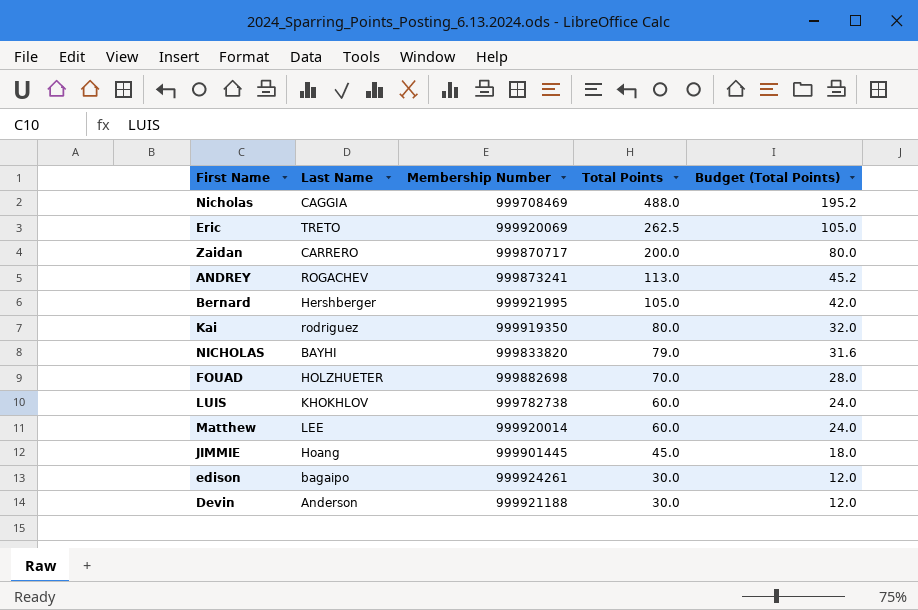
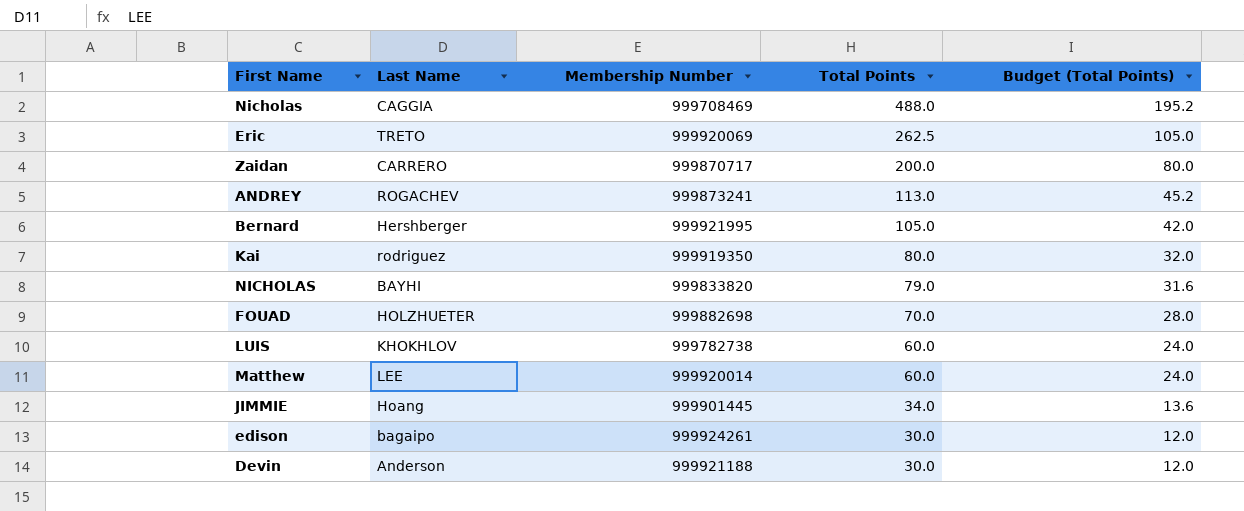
JIMMIE | Total Points: 45.0 -> 34.0
JIMMIE | Budget (Total Points): 18.0 -> 13.6

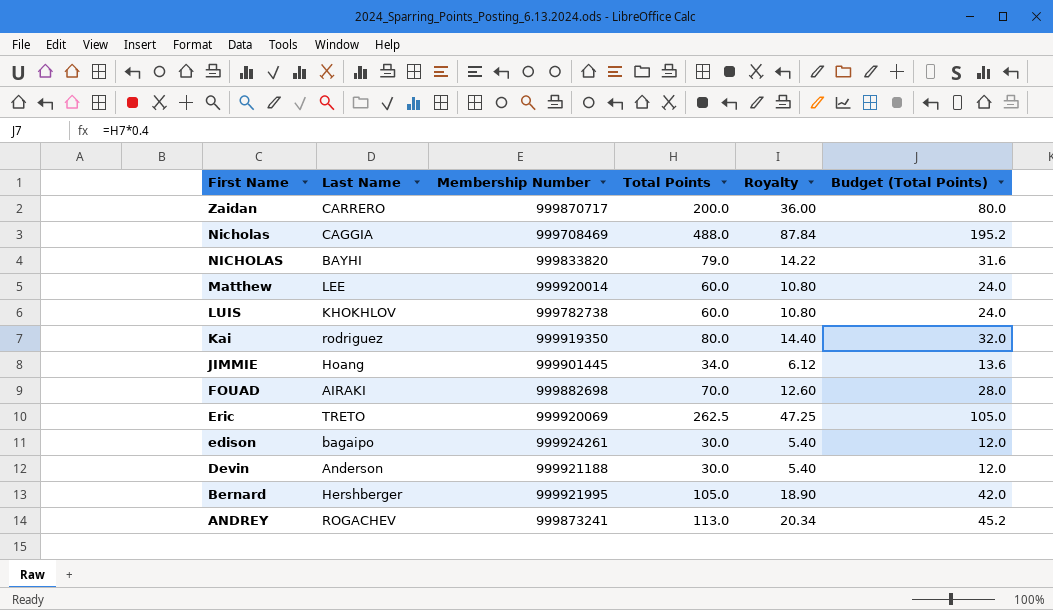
row order: Total Points descending -> First Name descending
column Royalty | formula: none -> [Total Points] * 0.18
FOUAD | Last Name: HOLZHUETER -> AIRAKI

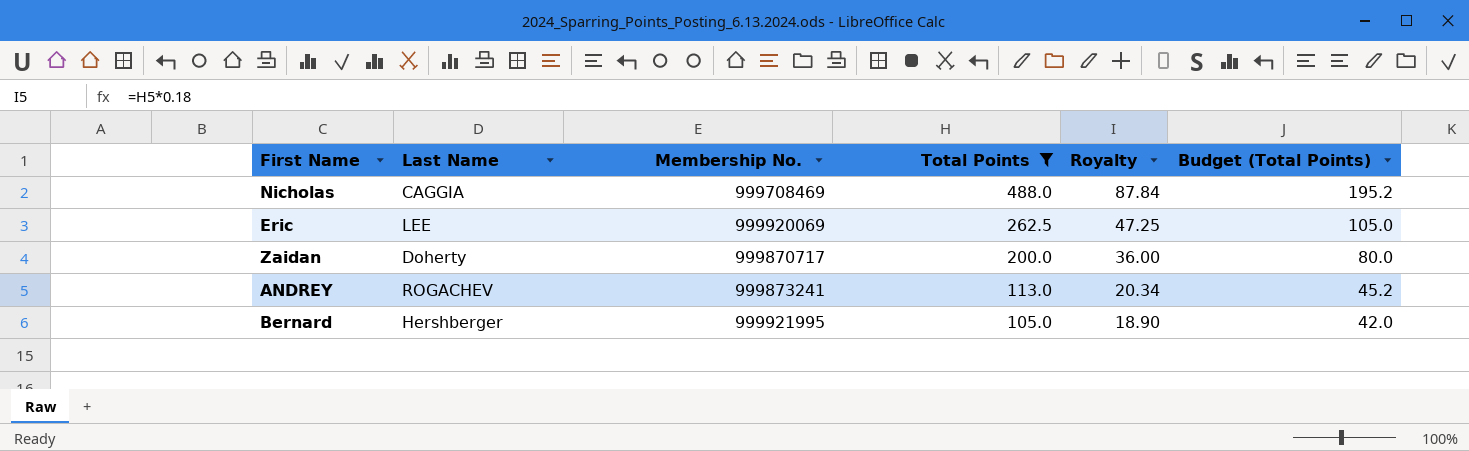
filter: none -> Total Points >= 105.0
row order: First Name descending -> Total Points descending
column name: Membership Number -> Membership No.
Eric | Last Name: TRETO -> LEE
Zaidan | Last Name: CARRERO -> Doherty

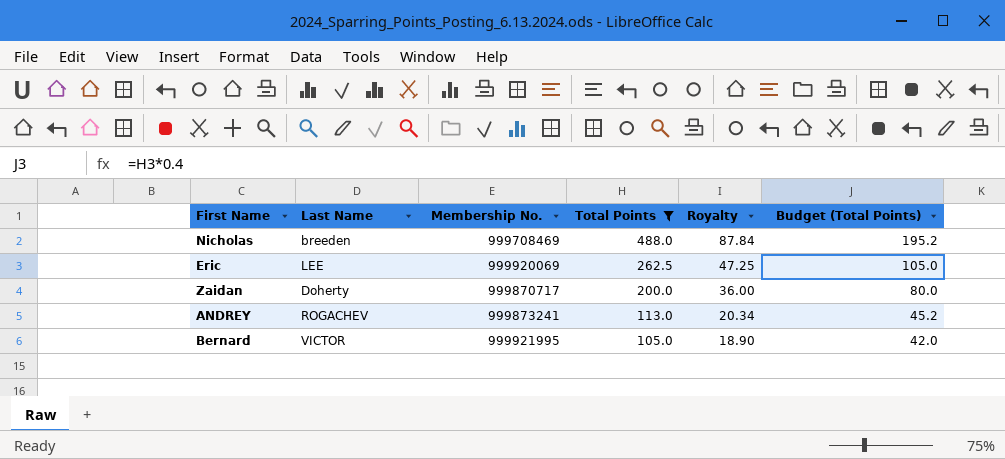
Nicholas | Last Name: CAGGIA -> breeden
Bernard | Last Name: Hershberger -> VICTOR

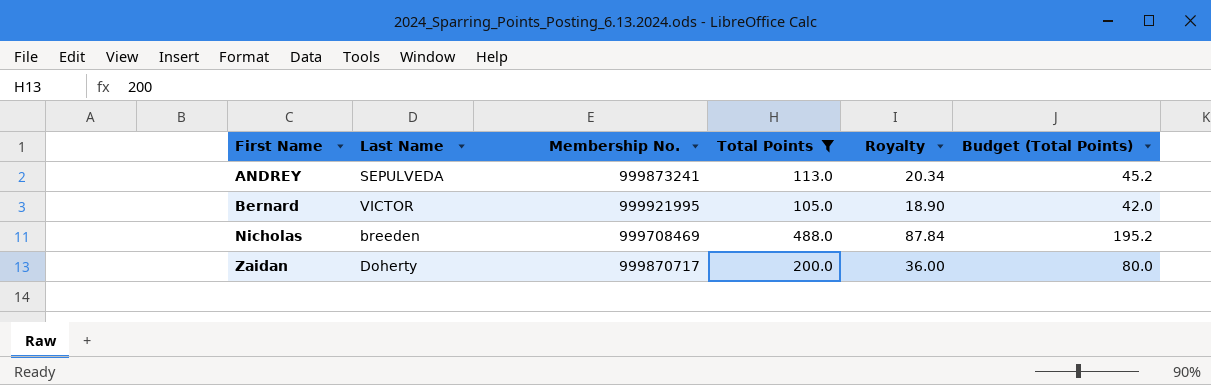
row order: Total Points descending -> First Name ascending
row Eric: LEE | 999920069 | 262.5 | 47.25 | 105.0 -> none
ANDREY | Last Name: ROGACHEV -> SEPULVEDA

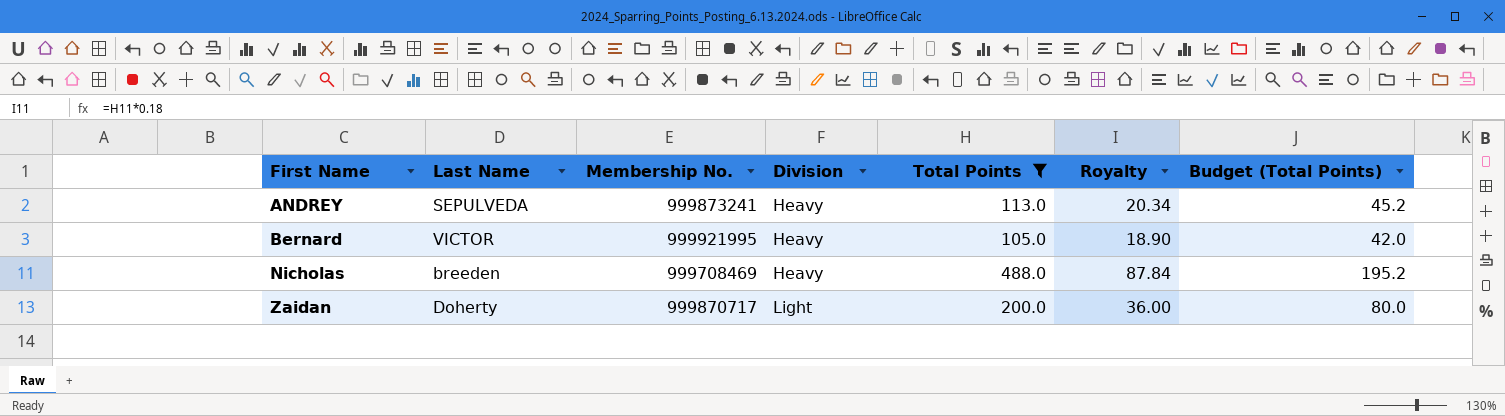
column Division | position: none -> 4

